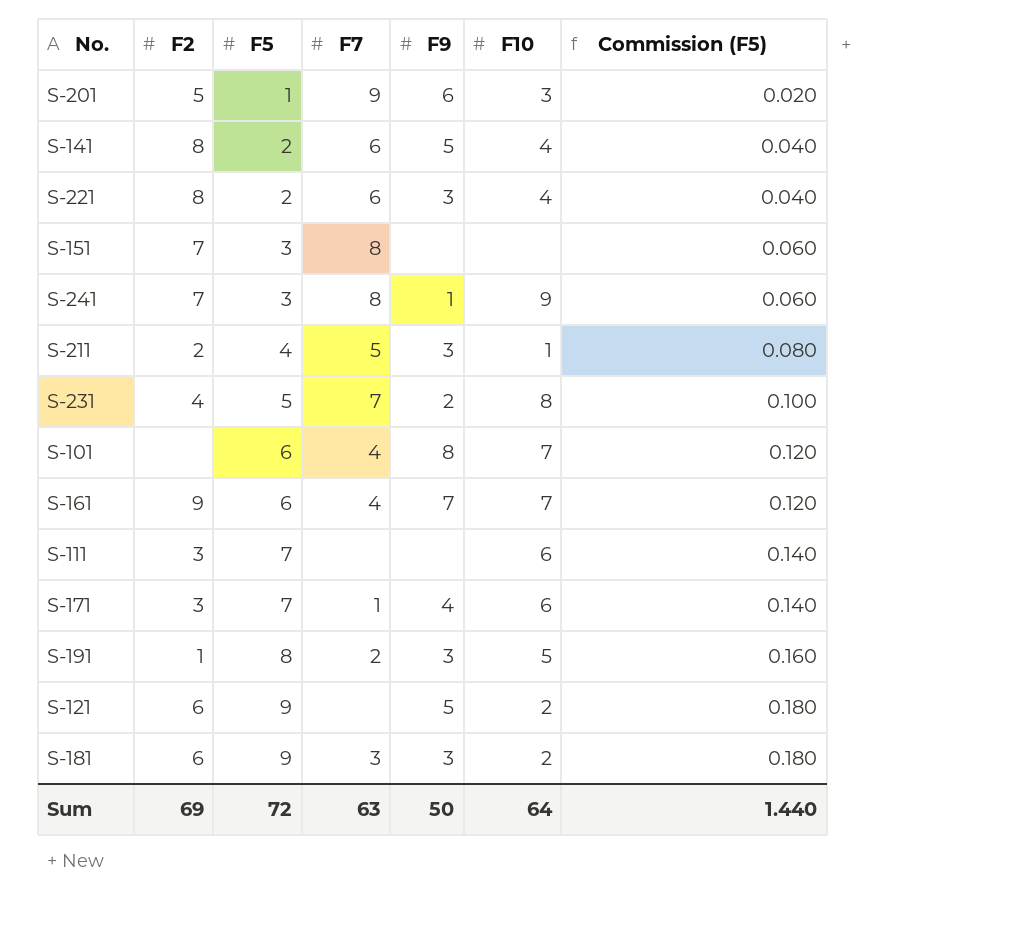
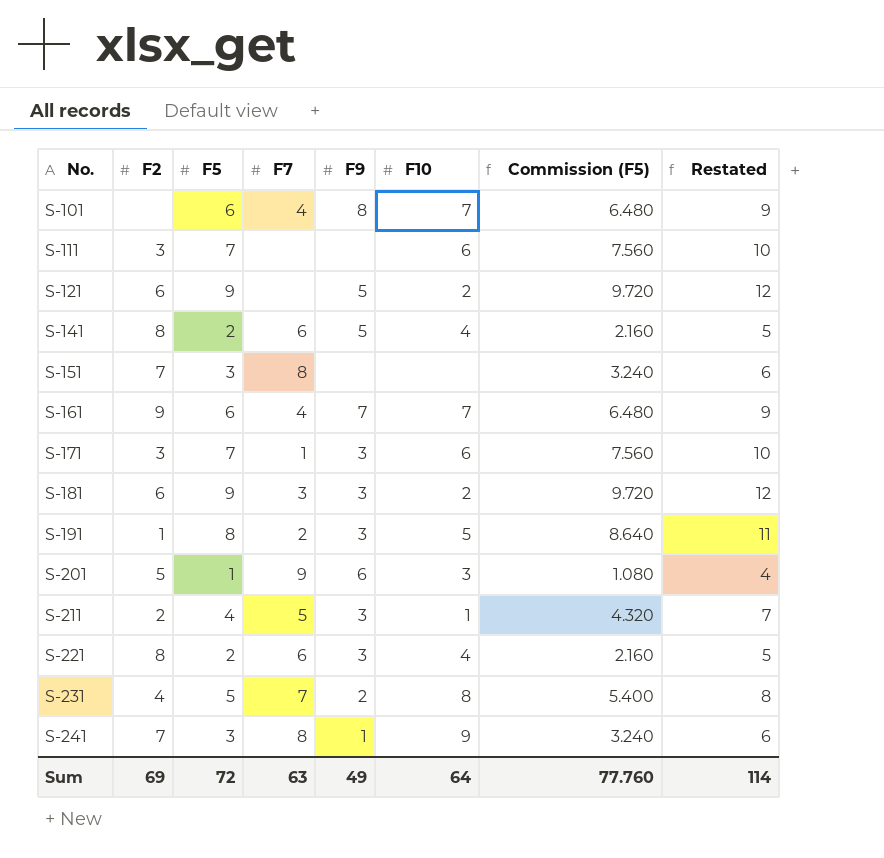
row order: F5 ascending -> No. ascending
column Commission (F5) | formula: [F5] * 0.02 -> [F5] * 1.08
column Restated | formula: none -> [F5] + 3
S-171 | F9: 4 -> 3
Sum | F9: 50 -> 49
Sum | Commission (F5): 1.440 -> 77.760

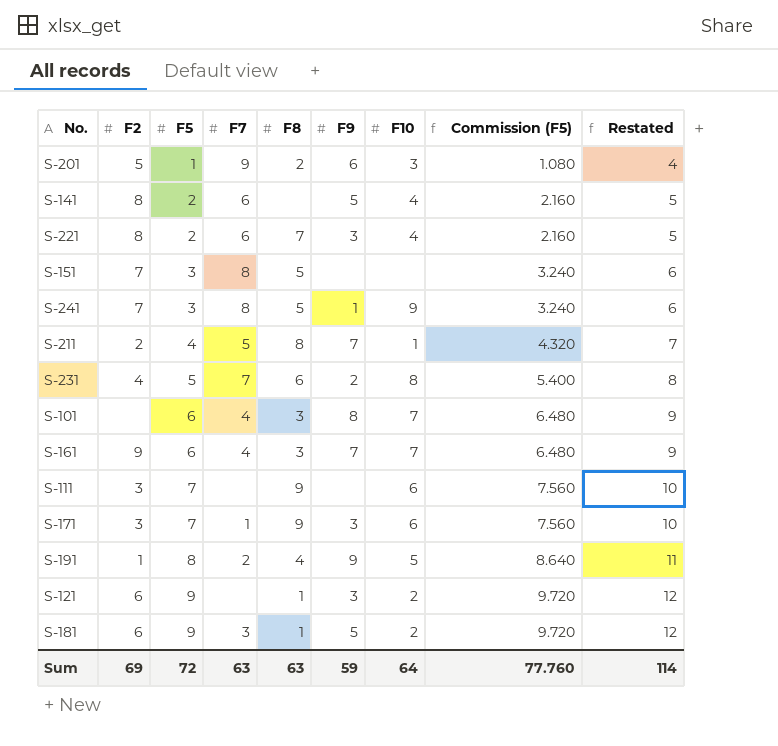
row order: No. ascending -> F5 ascending
column F8 | position: none -> 5
S-211 | F9: 3 -> 7
S-191 | F9: 3 -> 9
S-121 | F9: 5 -> 3
S-181 | F9: 3 -> 5
Sum | F9: 49 -> 59

